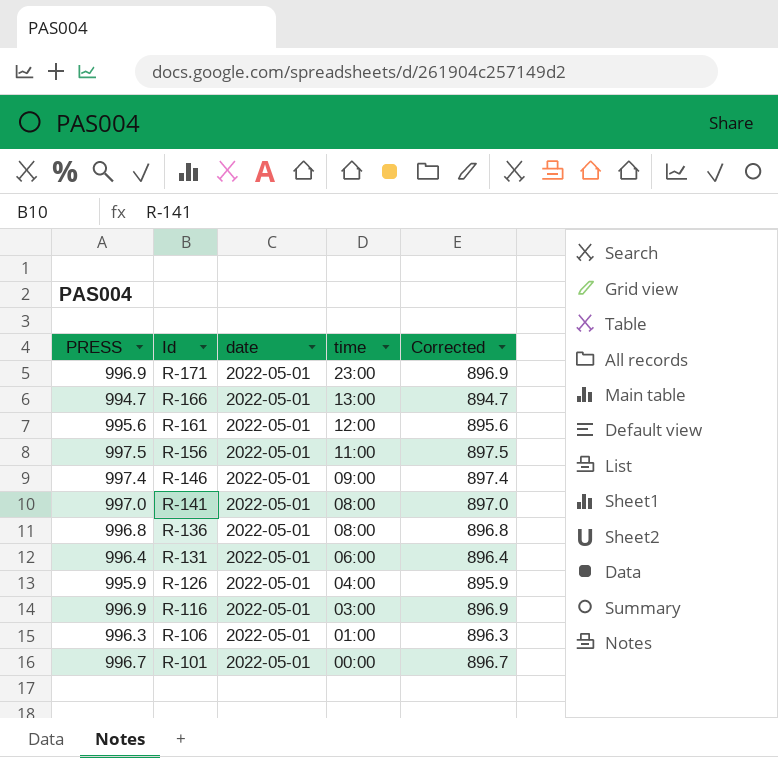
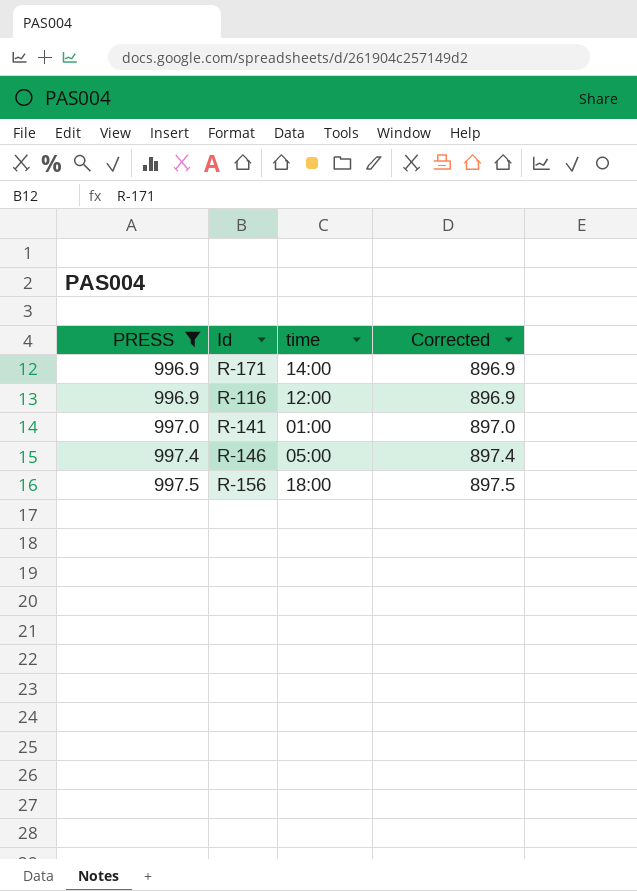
filter: none -> PRESS >= 996.9
row order: Id descending -> PRESS ascending
column date | position: 3 -> none
R-171 | time: 23:00 -> 14:00
R-116 | time: 03:00 -> 12:00
R-141 | time: 08:00 -> 01:00
R-146 | time: 09:00 -> 05:00
R-156 | time: 11:00 -> 18:00

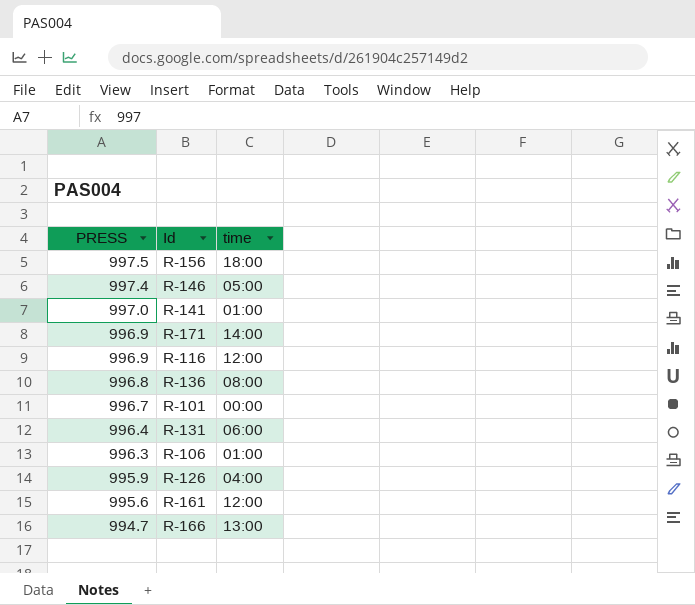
filter: PRESS >= 996.9 -> none
row order: PRESS ascending -> PRESS descending
column Corrected | formula: [PRESS] - 100 -> none

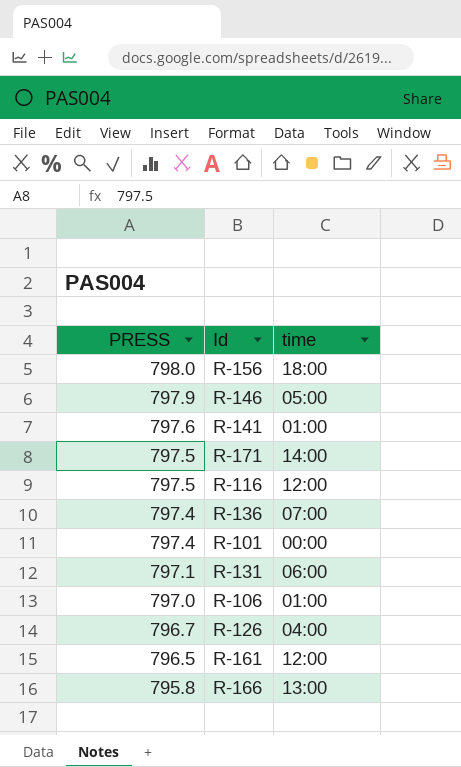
R-156 | PRESS: 997.5 -> 798.0
R-146 | PRESS: 997.4 -> 797.9
R-141 | PRESS: 997.0 -> 797.6
R-171 | PRESS: 996.9 -> 797.5
R-116 | PRESS: 996.9 -> 797.5
R-136 | PRESS: 996.8 -> 797.4
R-136 | time: 08:00 -> 07:00
R-101 | PRESS: 996.7 -> 797.4
R-131 | PRESS: 996.4 -> 797.1
R-106 | PRESS: 996.3 -> 797.0
R-126 | PRESS: 995.9 -> 796.7
R-161 | PRESS: 995.6 -> 796.5
R-166 | PRESS: 994.7 -> 795.8

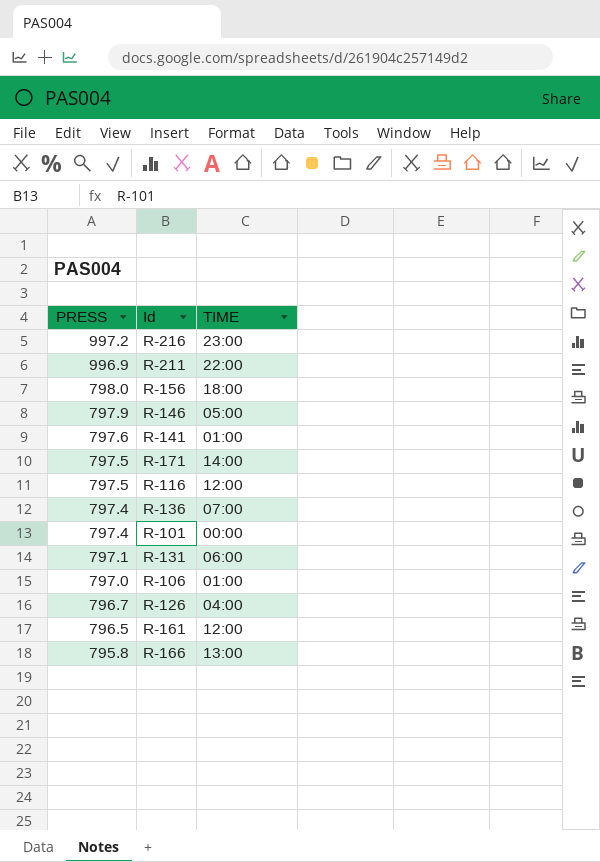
column name: time -> TIME
row R-216: none -> 997.2 | 23:00
row R-211: none -> 996.9 | 22:00

